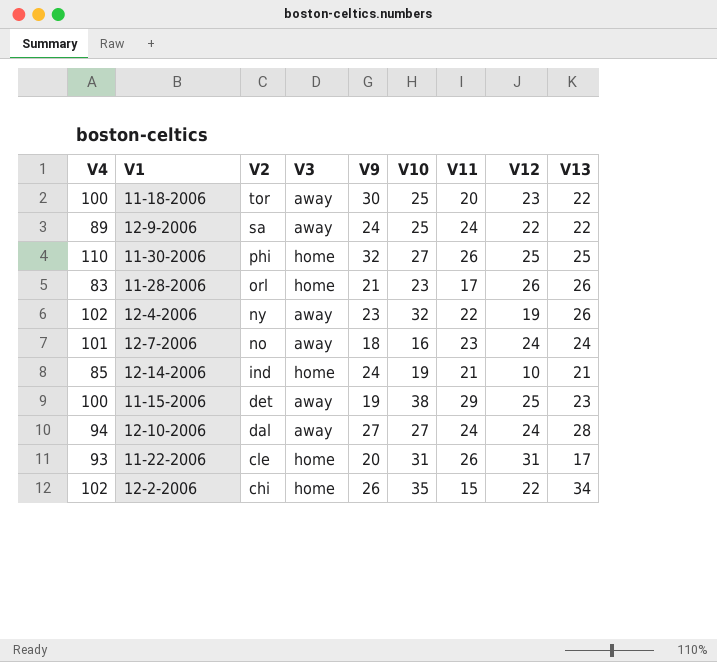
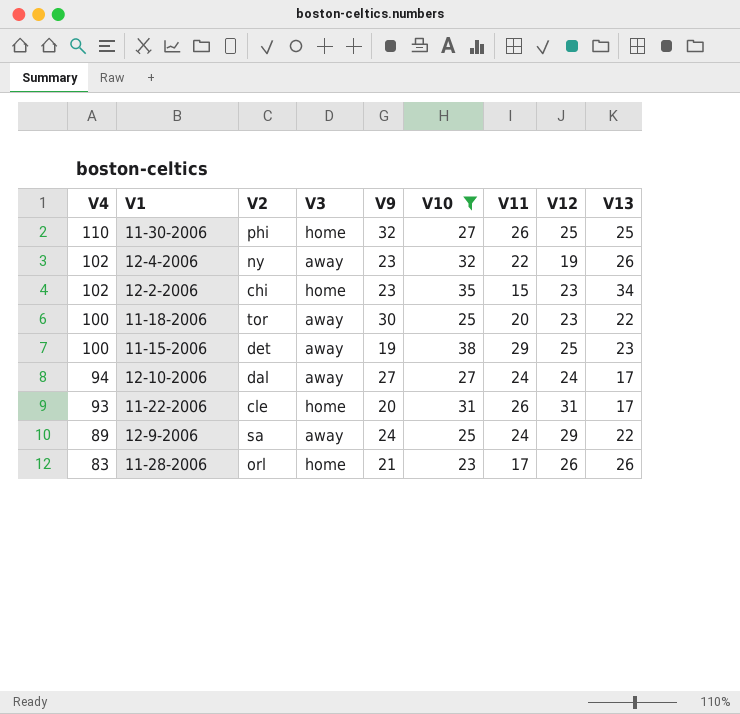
filter: none -> V10 >= 23
row order: V2 descending -> V4 descending
12-2-2006 | V9: 26 -> 23
12-2-2006 | V12: 22 -> 23
12-10-2006 | V13: 28 -> 17
12-9-2006 | V12: 22 -> 29

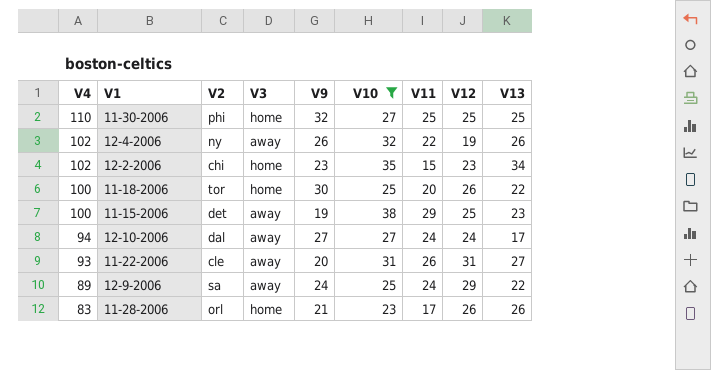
11-30-2006 | V11: 26 -> 25
12-4-2006 | V9: 23 -> 26
11-18-2006 | V3: away -> home
11-18-2006 | V12: 23 -> 26
11-22-2006 | V3: home -> away
11-22-2006 | V13: 17 -> 27

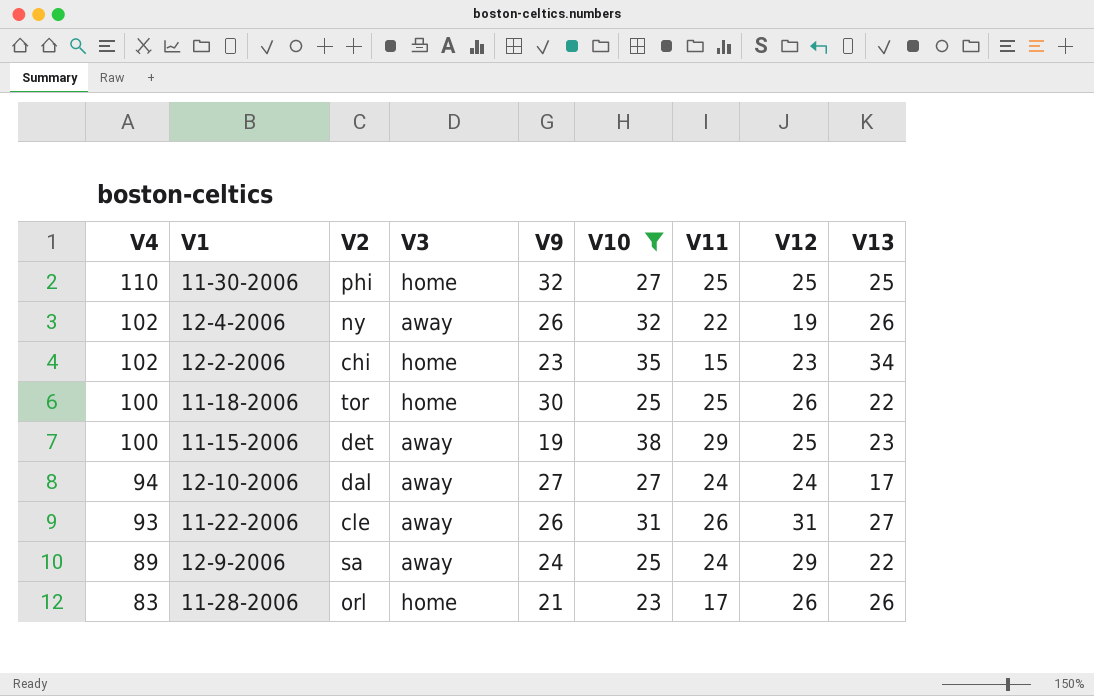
11-18-2006 | V11: 20 -> 25
11-22-2006 | V9: 20 -> 26

